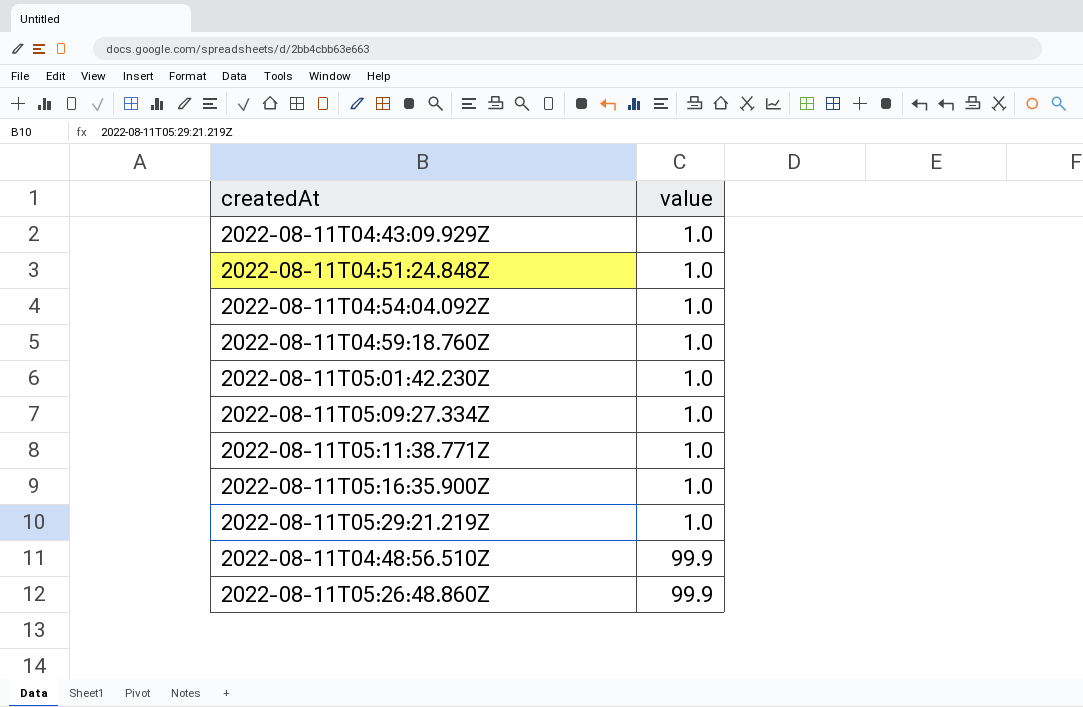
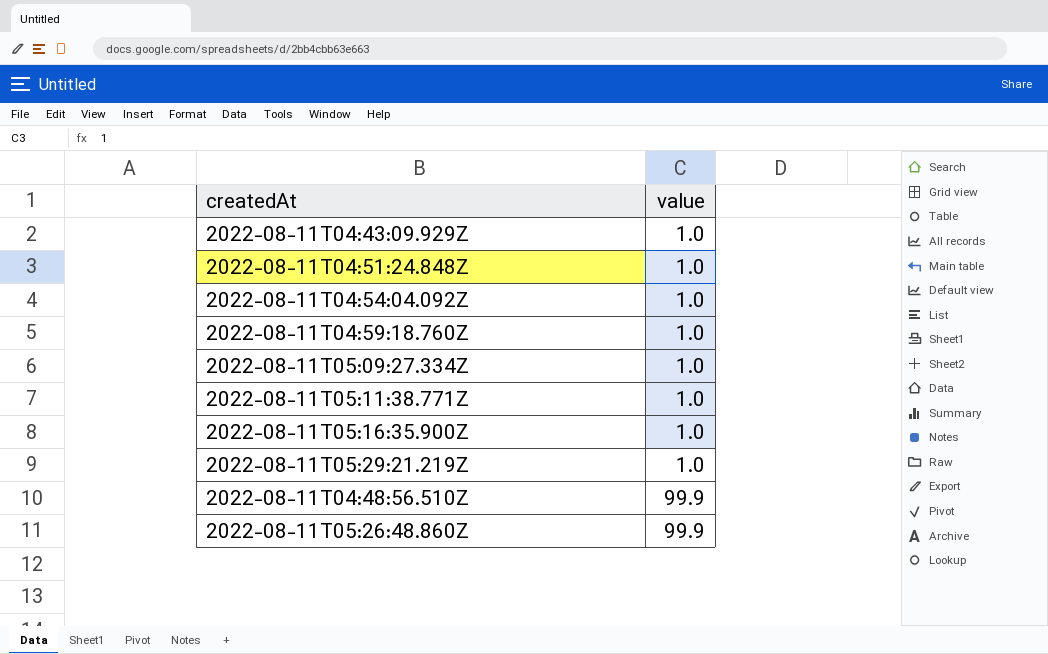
row 2022-08-11T05:01:42.230Z: 1.0 -> none

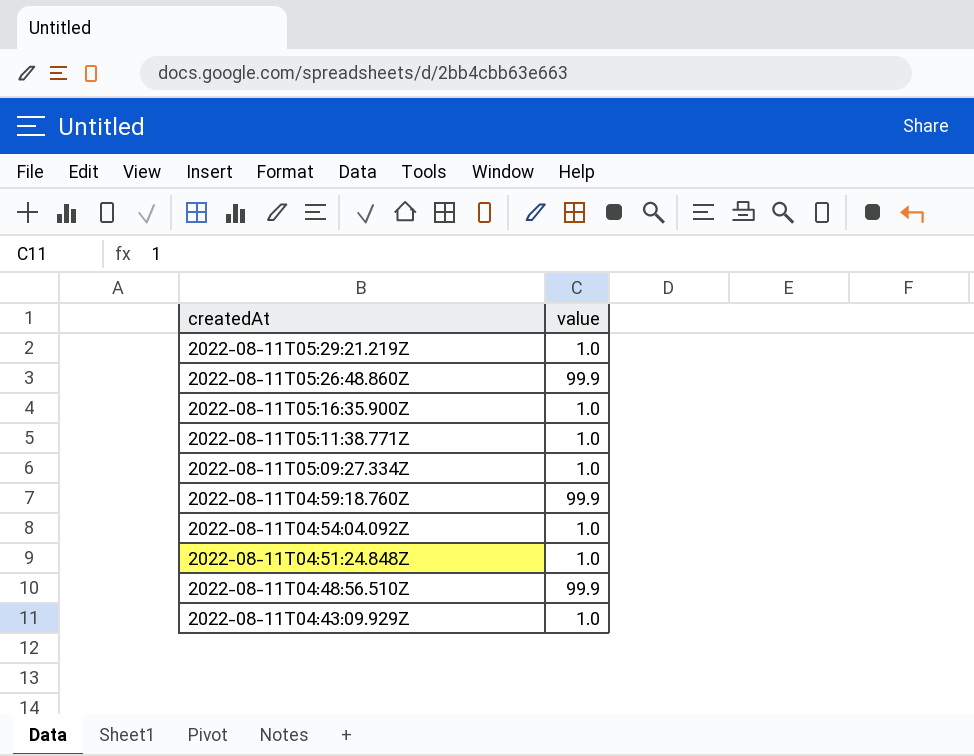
row order: value ascending -> createdAt descending
2022-08-11T04:59:18.760Z | value: 1.0 -> 99.9

